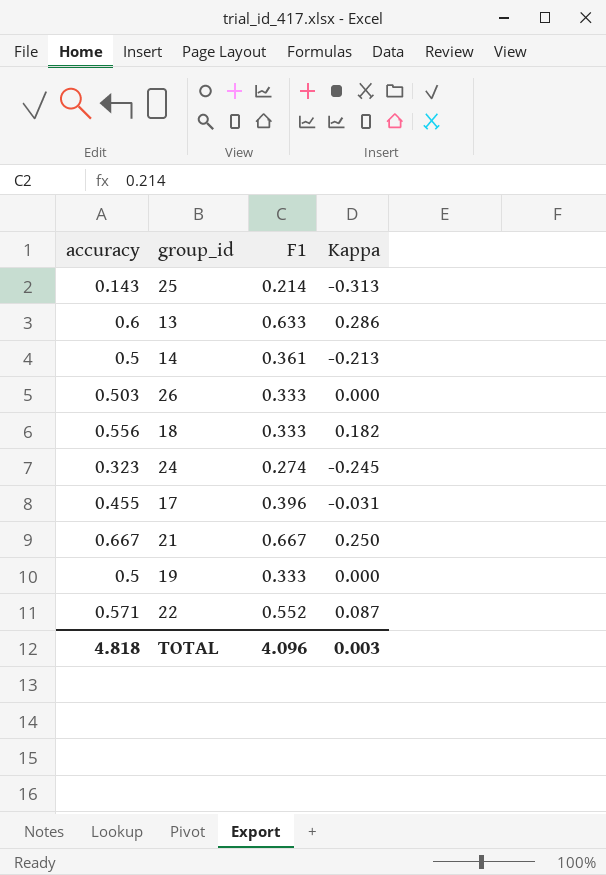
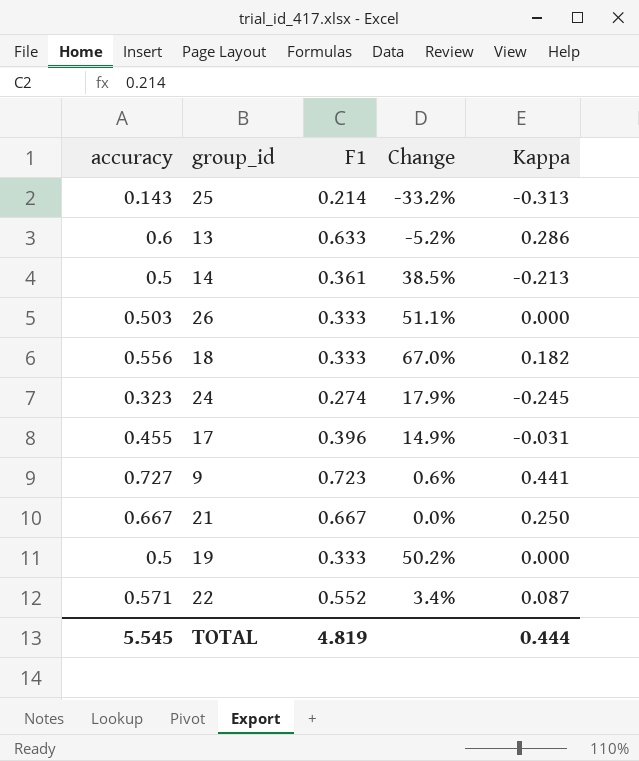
column Change | formula: none -> ([accuracy] - [F1]) / [F1]
row 9: none -> 0.727 | 0.723 | 0.6% | 0.441
TOTAL | accuracy: 4.818 -> 5.545
TOTAL | F1: 4.096 -> 4.819
TOTAL | Kappa: 0.003 -> 0.444

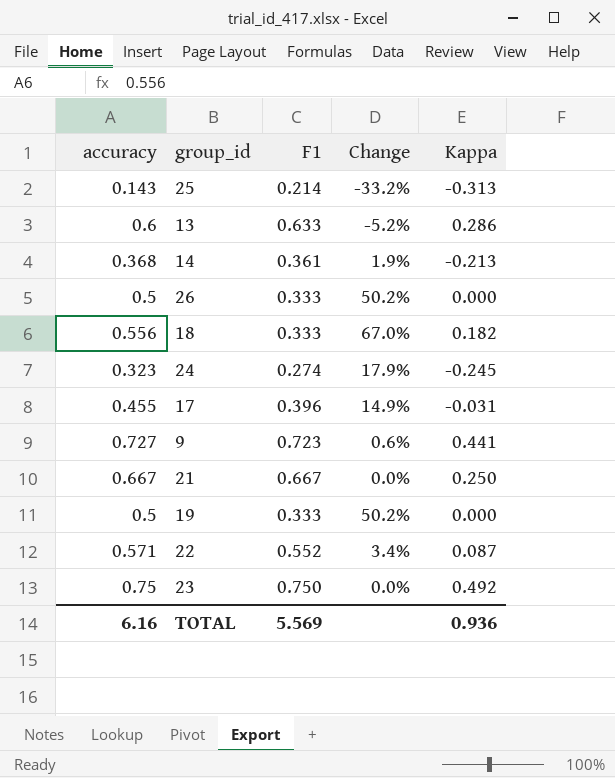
14 | accuracy: 0.5 -> 0.368
14 | Change: 38.5% -> 1.9%
26 | accuracy: 0.503 -> 0.5
26 | Change: 51.1% -> 50.2%
row 23: none -> 0.75 | 0.750 | 0.0% | 0.492
TOTAL | accuracy: 5.545 -> 6.16
TOTAL | F1: 4.819 -> 5.569
TOTAL | Kappa: 0.444 -> 0.936

